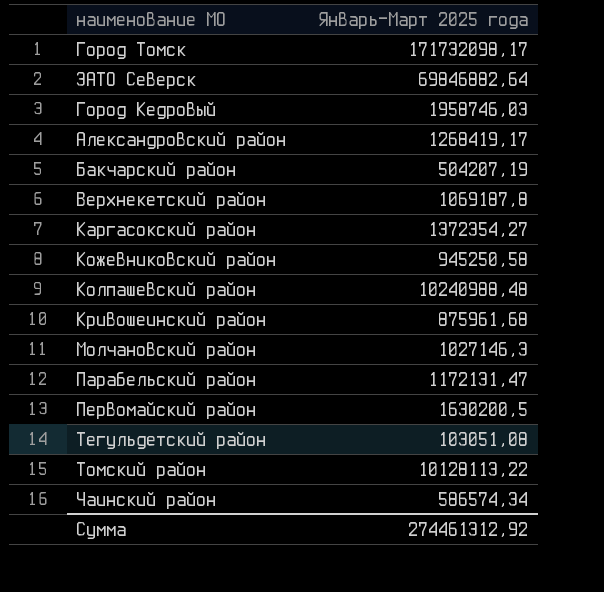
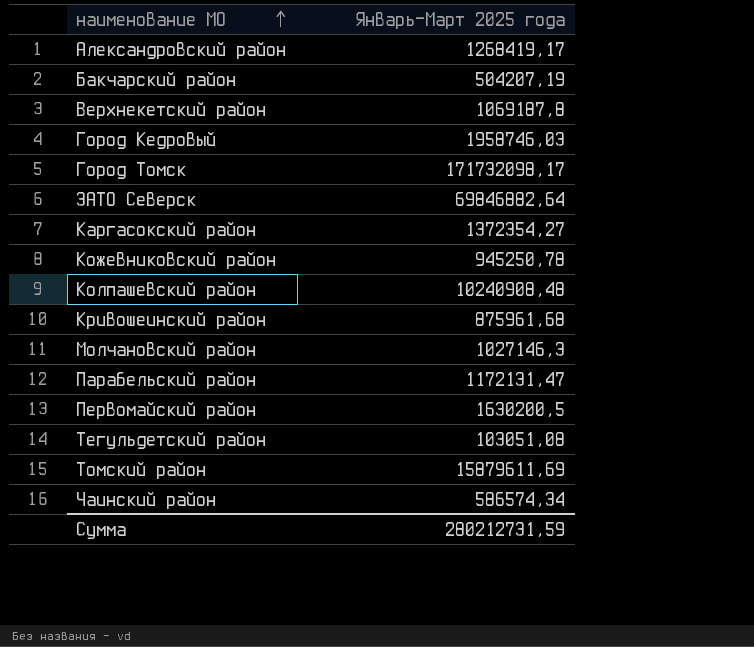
row order: none -> наименование МО ascending
Кожевниковский район | Январь-Март 2025 года: 945250,58 -> 945250,78
Колпашевский район | Январь-Март 2025 года: 10240988,48 -> 10240908,48
Томский район | Январь-Март 2025 года: 10128113,22 -> 15879611,69
Сумма | Январь-Март 2025 года: 274461312,92 -> 280212731,59

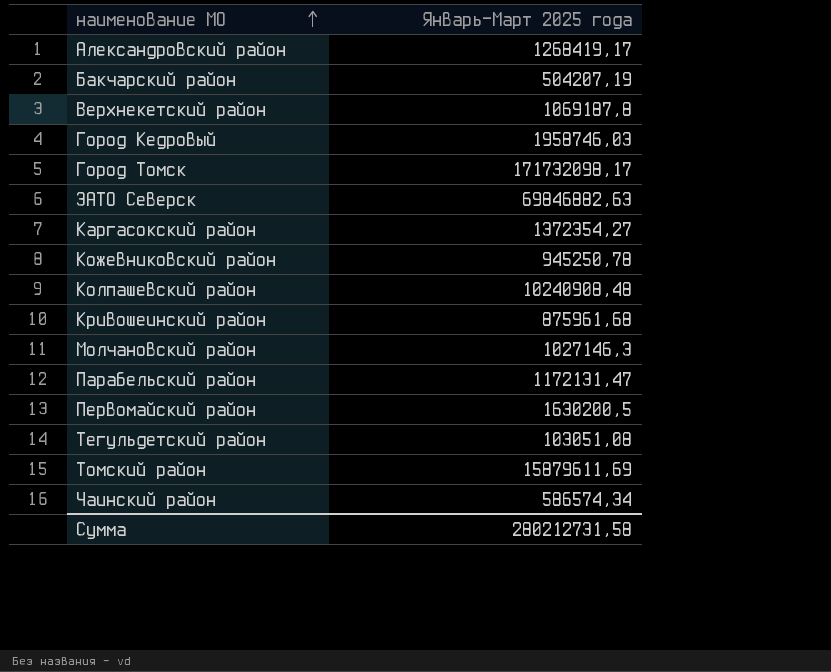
ЗАТО Северск | Январь-Март 2025 года: 69846882,64 -> 69846882,63
Сумма | Январь-Март 2025 года: 280212731,59 -> 280212731,58

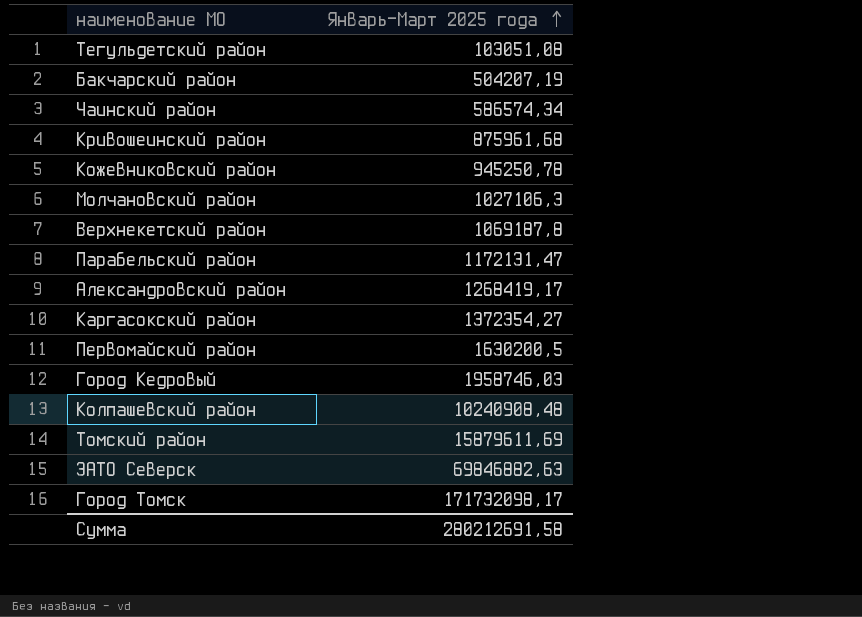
row order: наименование МО ascending -> Январь-Март 2025 года ascending
Молчановский район | Январь-Март 2025 года: 1027146,3 -> 1027106,3
Сумма | Январь-Март 2025 года: 280212731,58 -> 280212691,58

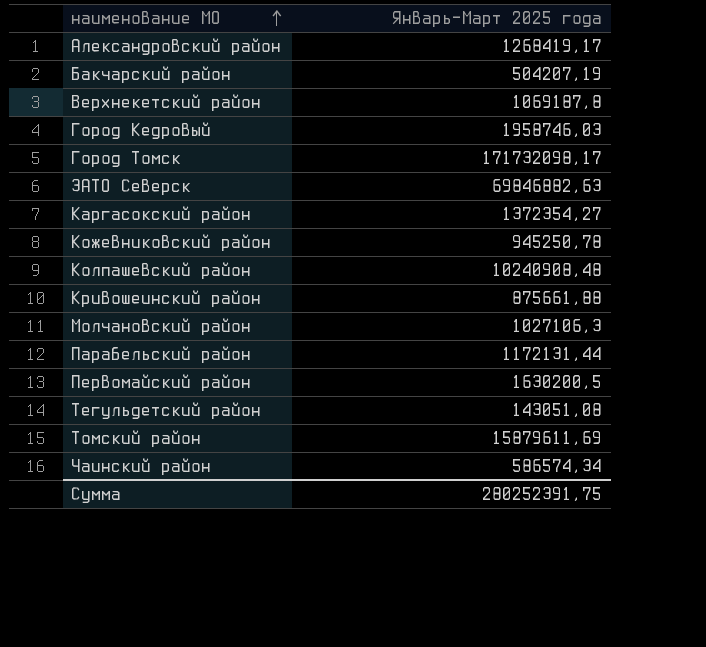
row order: Январь-Март 2025 года ascending -> наименование МО ascending
Кривошеинский район | Январь-Март 2025 года: 875961,68 -> 875661,88
Парабельский район | Январь-Март 2025 года: 1172131,47 -> 1172131,44
Тегульдетский район | Январь-Март 2025 года: 103051,08 -> 143051,08
Сумма | Январь-Март 2025 года: 280212691,58 -> 280252391,75

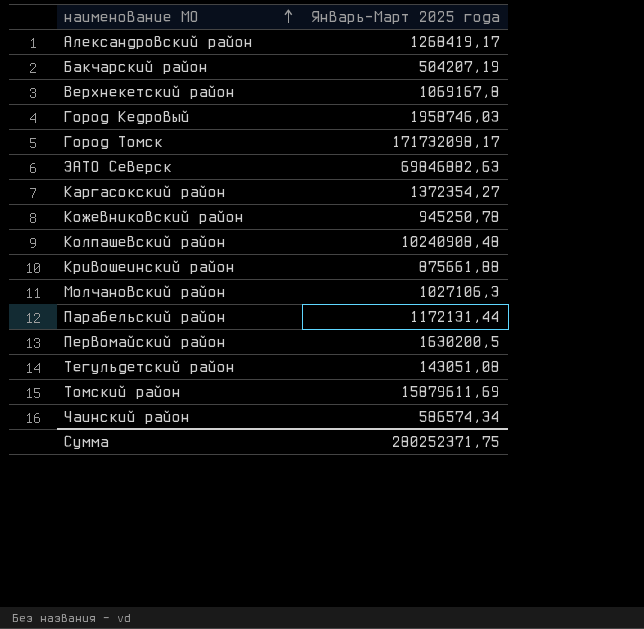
Верхнекетский район | Январь-Март 2025 года: 1069187,8 -> 1069167,8
Сумма | Январь-Март 2025 года: 280252391,75 -> 280252371,75

